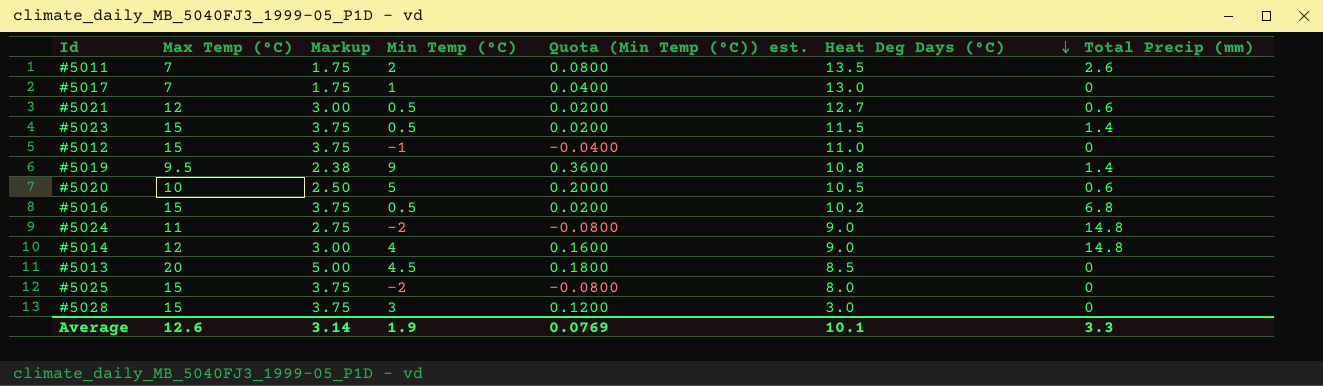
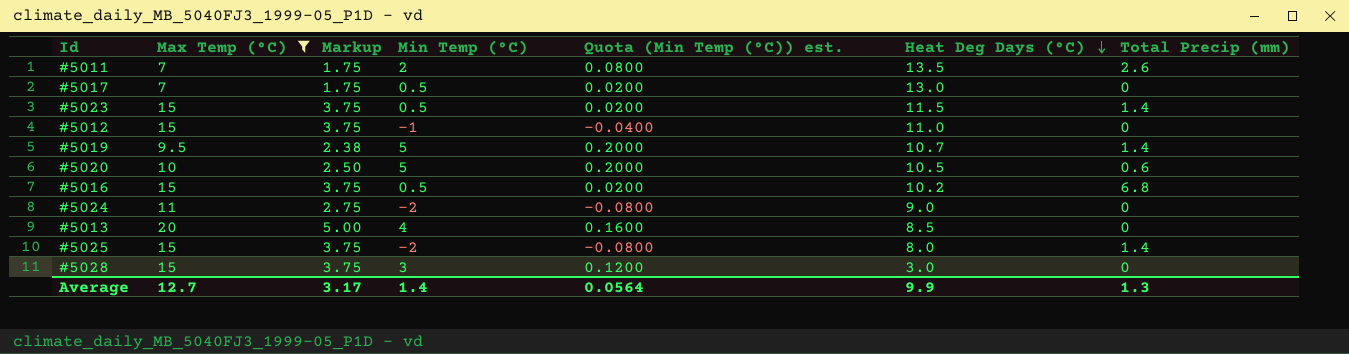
filter: none -> Max Temp (°C) != 12
#5017 | Min Temp (°C): 1 -> 0.5
#5017 | Quota (Min Temp (°C)) est.: 0.0400 -> 0.0200
#5019 | Min Temp (°C): 9 -> 5
#5019 | Quota (Min Temp (°C)) est.: 0.3600 -> 0.2000
#5019 | Heat Deg Days (°C): 10.8 -> 10.7
#5024 | Total Precip (mm): 14.8 -> 0
#5013 | Min Temp (°C): 4.5 -> 4
#5013 | Quota (Min Temp (°C)) est.: 0.1800 -> 0.1600
#5025 | Total Precip (mm): 0 -> 1.4
Average | Max Temp (°C): 12.6 -> 12.7
Average | Markup: 3.14 -> 3.17
Average | Min Temp (°C): 1.9 -> 1.4
Average | Quota (Min Temp (°C)) est.: 0.0769 -> 0.0564
Average | Heat Deg Days (°C): 10.1 -> 9.9
Average | Total Precip (mm): 3.3 -> 1.3

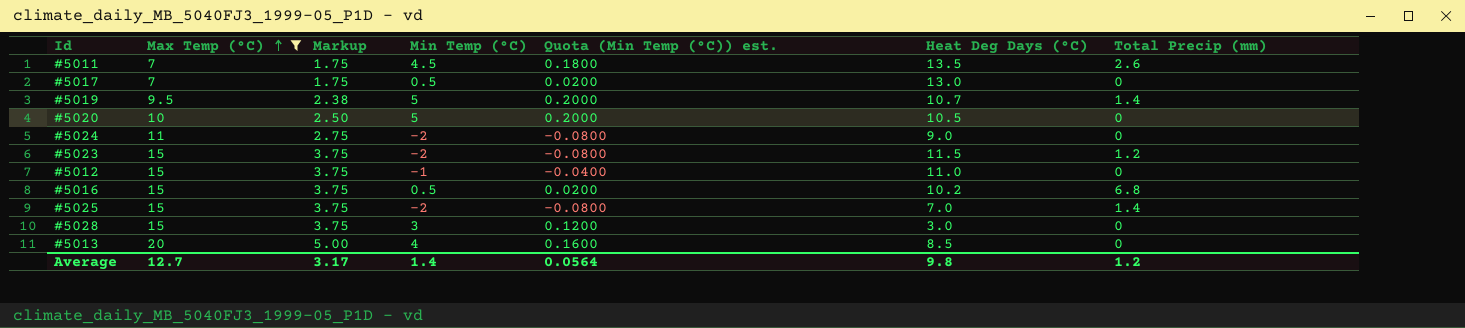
row order: Heat Deg Days (°C) descending -> Max Temp (°C) ascending
#5011 | Min Temp (°C): 2 -> 4.5
#5011 | Quota (Min Temp (°C)) est.: 0.0800 -> 0.1800
#5020 | Total Precip (mm): 0.6 -> 0
#5023 | Min Temp (°C): 0.5 -> -2
#5023 | Quota (Min Temp (°C)) est.: 0.0200 -> -0.0800
#5023 | Total Precip (mm): 1.4 -> 1.2
#5025 | Heat Deg Days (°C): 8.0 -> 7.0
Average | Heat Deg Days (°C): 9.9 -> 9.8
Average | Total Precip (mm): 1.3 -> 1.2

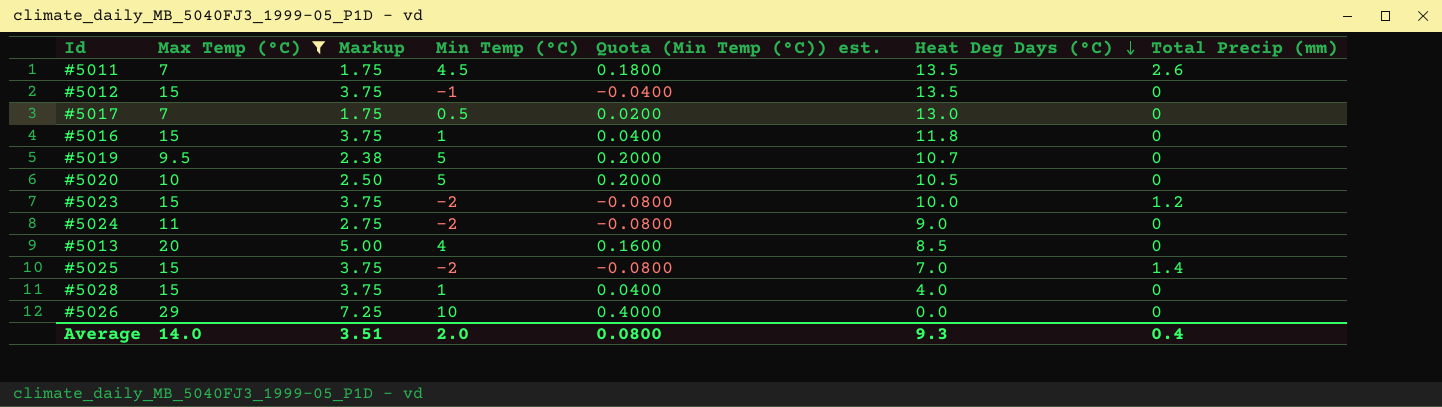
row order: Max Temp (°C) ascending -> Heat Deg Days (°C) descending
#5012 | Heat Deg Days (°C): 11.0 -> 13.5
#5016 | Min Temp (°C): 0.5 -> 1
#5016 | Quota (Min Temp (°C)) est.: 0.0200 -> 0.0400
#5016 | Heat Deg Days (°C): 10.2 -> 11.8
#5016 | Total Precip (mm): 6.8 -> 0
#5019 | Total Precip (mm): 1.4 -> 0
#5023 | Heat Deg Days (°C): 11.5 -> 10.0
#5028 | Min Temp (°C): 3 -> 1
#5028 | Quota (Min Temp (°C)) est.: 0.1200 -> 0.0400
#5028 | Heat Deg Days (°C): 3.0 -> 4.0
row #5026: none -> 29 | 7.25 | 10 | 0.4000 | 0.0 | 0
Average | Max Temp (°C): 12.7 -> 14.0
Average | Markup: 3.17 -> 3.51
Average | Min Temp (°C): 1.4 -> 2.0
Average | Quota (Min Temp (°C)) est.: 0.0564 -> 0.0800
Average | Heat Deg Days (°C): 9.8 -> 9.3
Average | Total Precip (mm): 1.2 -> 0.4

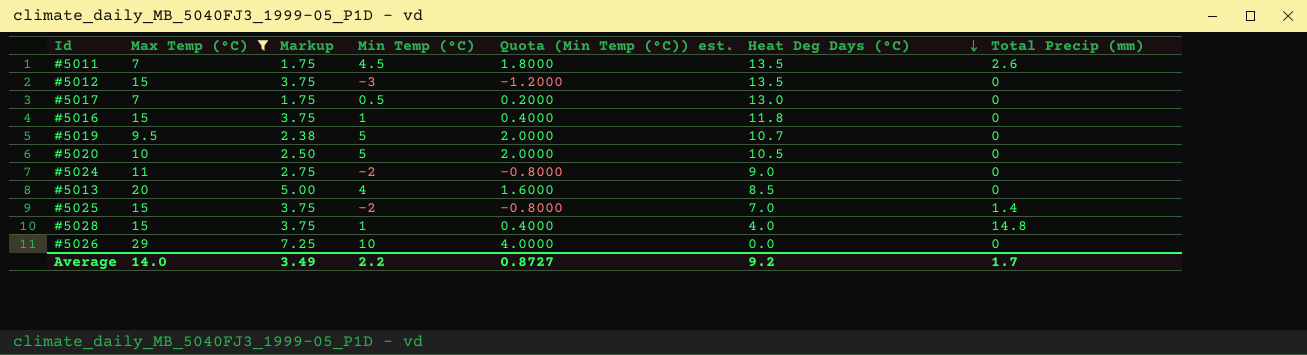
column Quota (Min Temp (°C)) est. | formula: [Min Temp (°C)] * 0.04 -> [Min Temp (°C)] * 0.4
row #5023: 15 | 3.75 | -2 | -0.0800 | 10.0 | 1.2 -> none
#5012 | Min Temp (°C): -1 -> -3
#5028 | Total Precip (mm): 0 -> 14.8
Average | Markup: 3.51 -> 3.49
Average | Min Temp (°C): 2.0 -> 2.2
Average | Quota (Min Temp (°C)) est.: 0.0800 -> 0.8727
Average | Heat Deg Days (°C): 9.3 -> 9.2
Average | Total Precip (mm): 0.4 -> 1.7

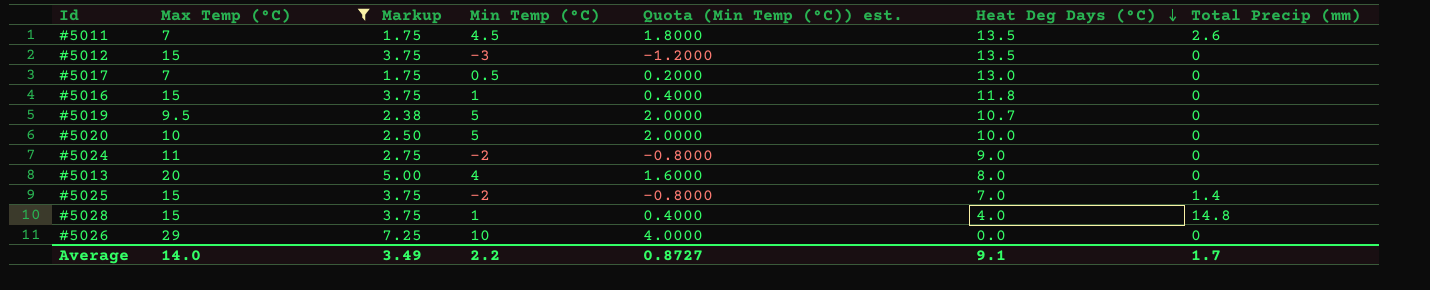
#5020 | Heat Deg Days (°C): 10.5 -> 10.0
#5013 | Heat Deg Days (°C): 8.5 -> 8.0
Average | Heat Deg Days (°C): 9.2 -> 9.1

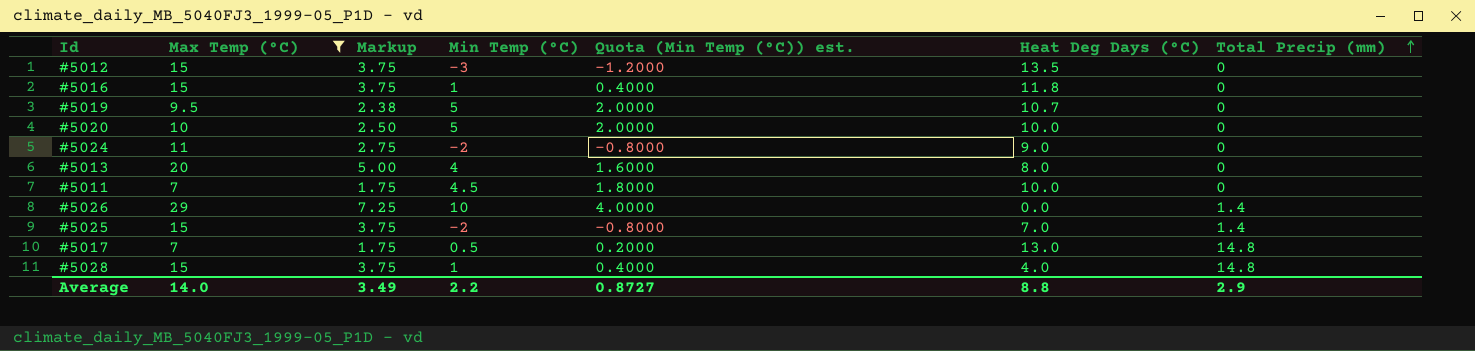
row order: Heat Deg Days (°C) descending -> Total Precip (mm) ascending
#5011 | Heat Deg Days (°C): 13.5 -> 10.0
#5011 | Total Precip (mm): 2.6 -> 0
#5026 | Total Precip (mm): 0 -> 1.4
#5017 | Total Precip (mm): 0 -> 14.8
Average | Heat Deg Days (°C): 9.1 -> 8.8
Average | Total Precip (mm): 1.7 -> 2.9

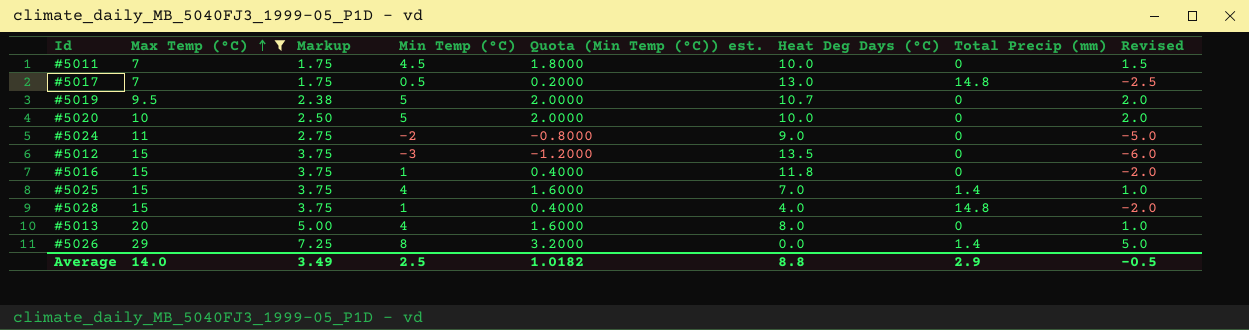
row order: Total Precip (mm) ascending -> Max Temp (°C) ascending
column Revised | formula: none -> [Min Temp (°C)] - 3
#5025 | Min Temp (°C): -2 -> 4
#5025 | Quota (Min Temp (°C)) est.: -0.8000 -> 1.6000
#5026 | Min Temp (°C): 10 -> 8
#5026 | Quota (Min Temp (°C)) est.: 4.0000 -> 3.2000
Average | Min Temp (°C): 2.2 -> 2.5
Average | Quota (Min Temp (°C)) est.: 0.8727 -> 1.0182

